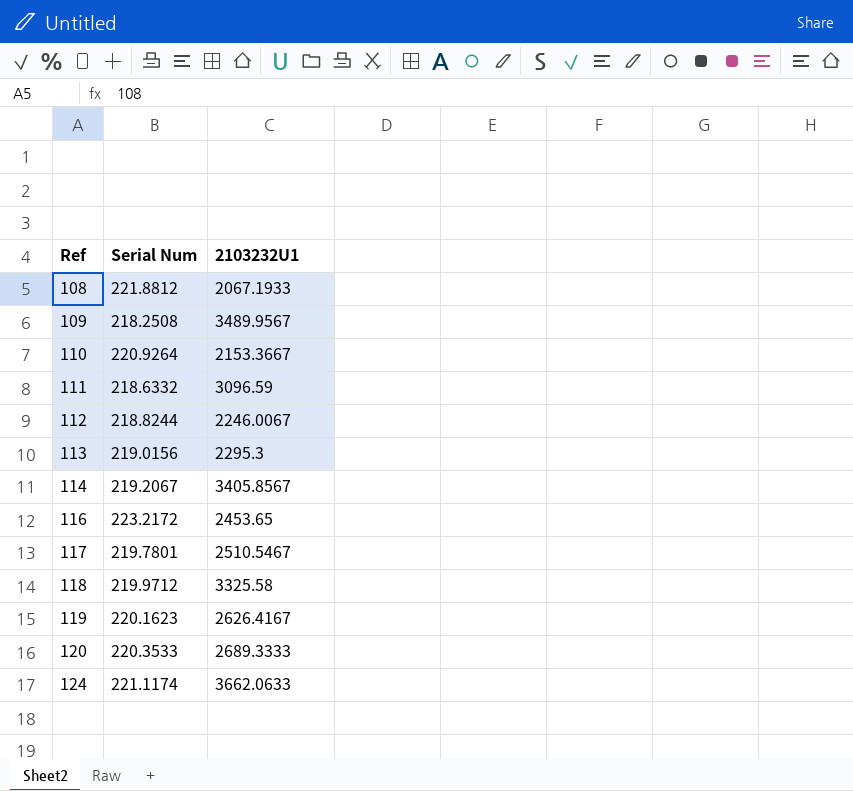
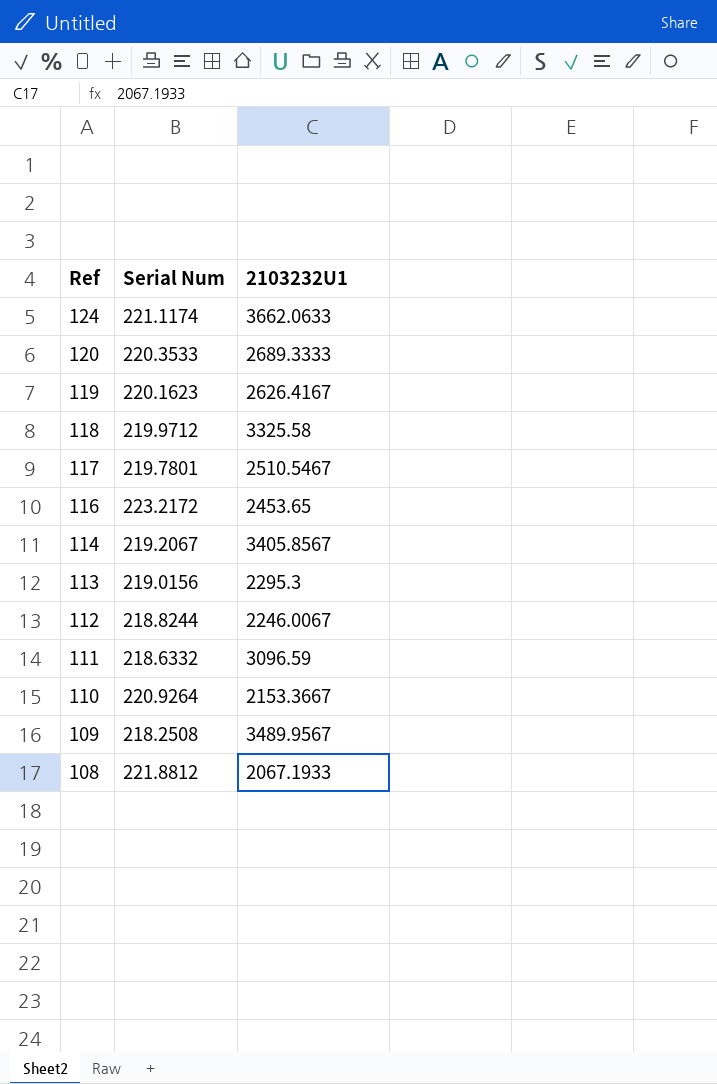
row order: Ref ascending -> Ref descending

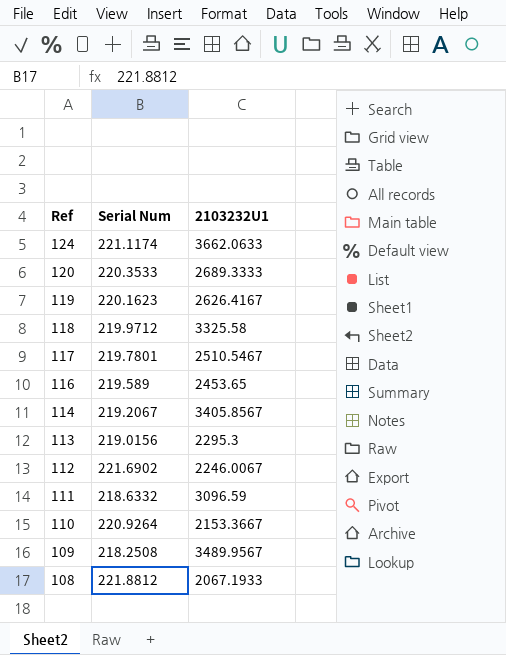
116 | Serial Num: 223.2172 -> 219.589
112 | Serial Num: 218.8244 -> 221.6902

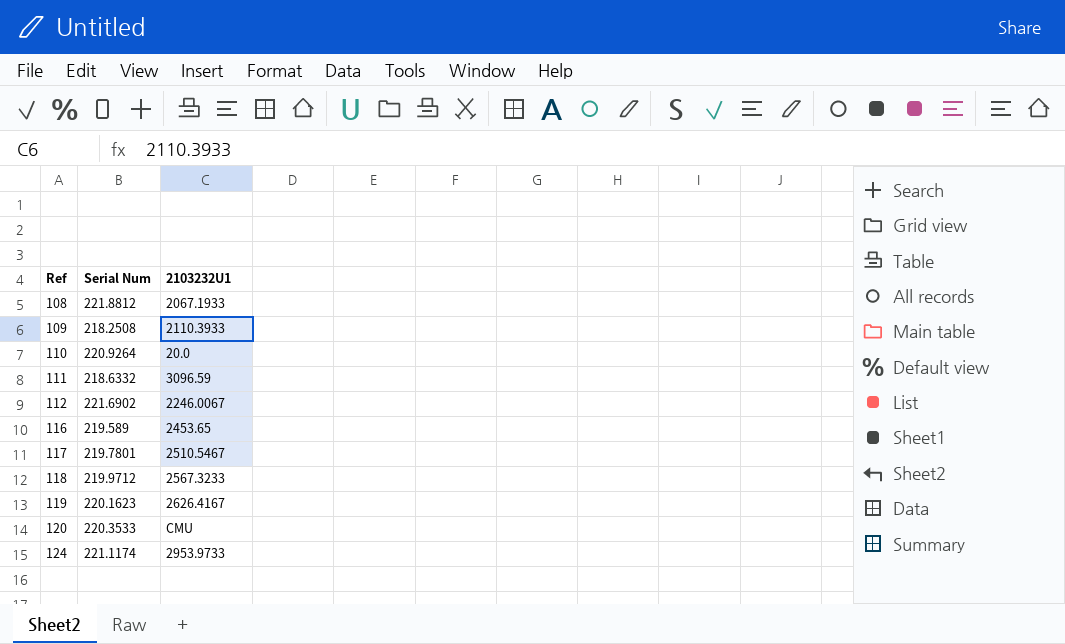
row order: Ref descending -> Ref ascending
row 114: 219.2067 | 3405.8567 -> none
row 113: 219.0156 | 2295.3 -> none
109 | 2103232U1: 3489.9567 -> 2110.3933
110 | 2103232U1: 2153.3667 -> 20.0
118 | 2103232U1: 3325.58 -> 2567.3233
120 | 2103232U1: 2689.3333 -> CMU
124 | 2103232U1: 3662.0633 -> 2953.9733

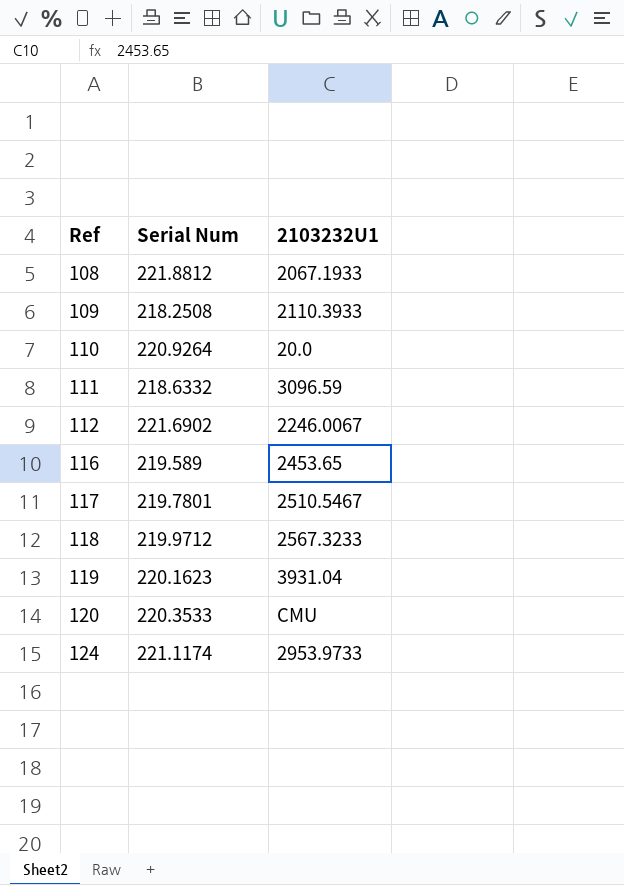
119 | 2103232U1: 2626.4167 -> 3931.04

